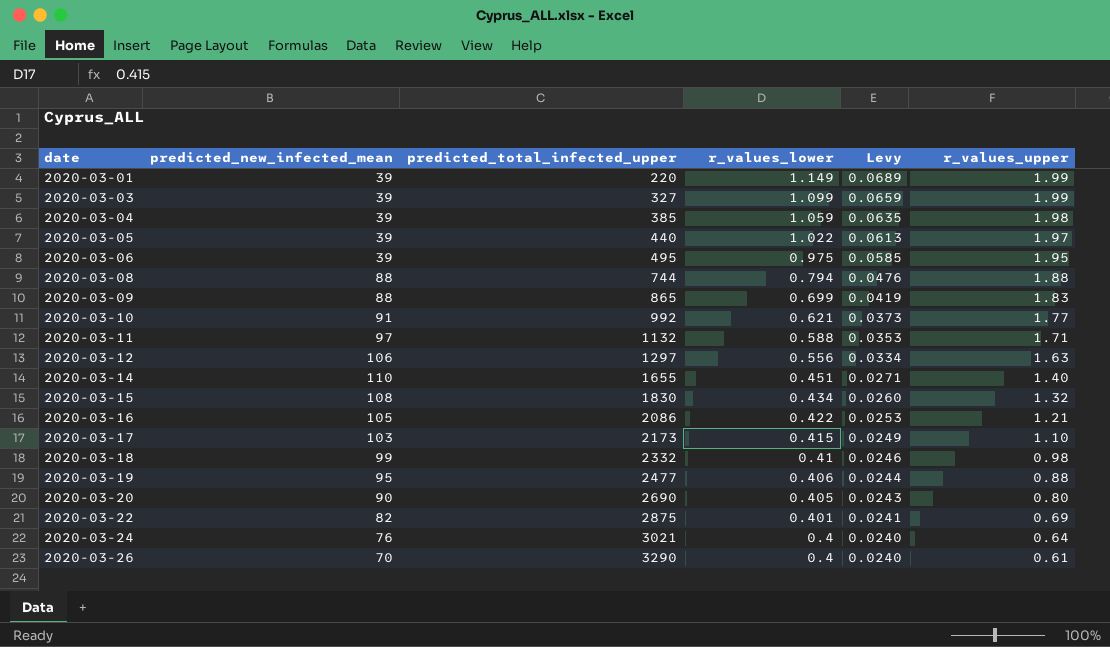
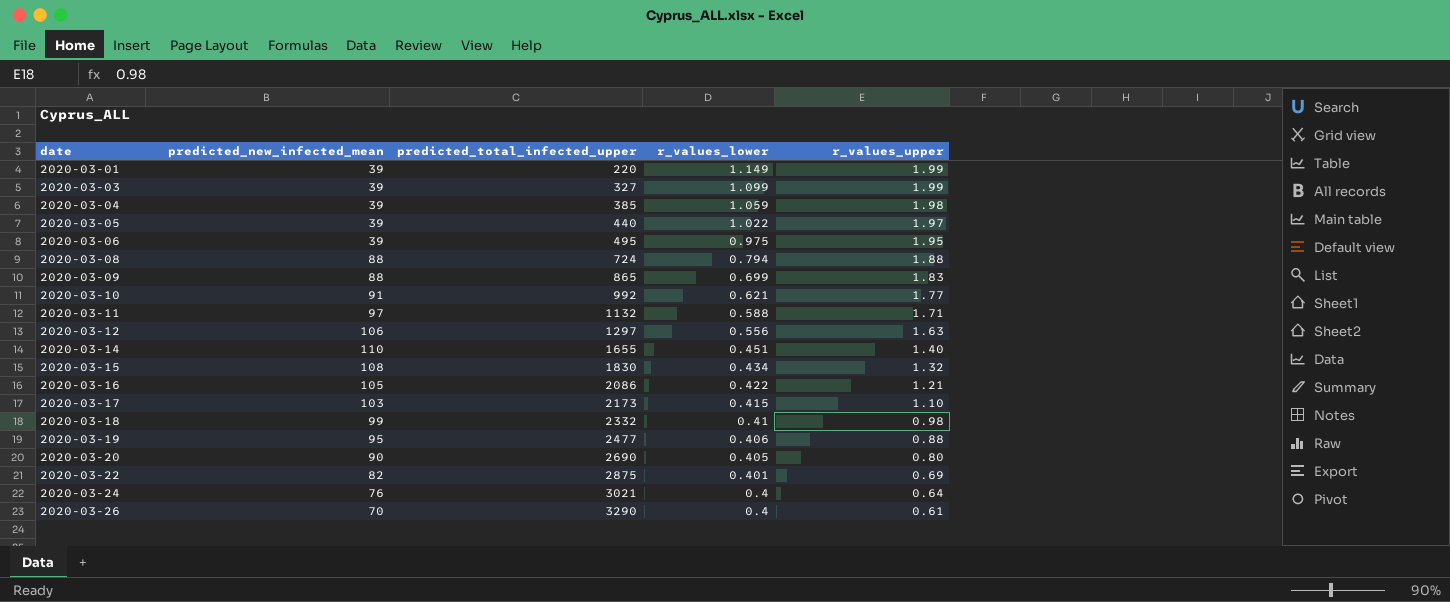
column Levy | formula: [r_values_lower] * 0.06 -> none
2020-03-08 | predicted_total_infected_upper: 744 -> 724

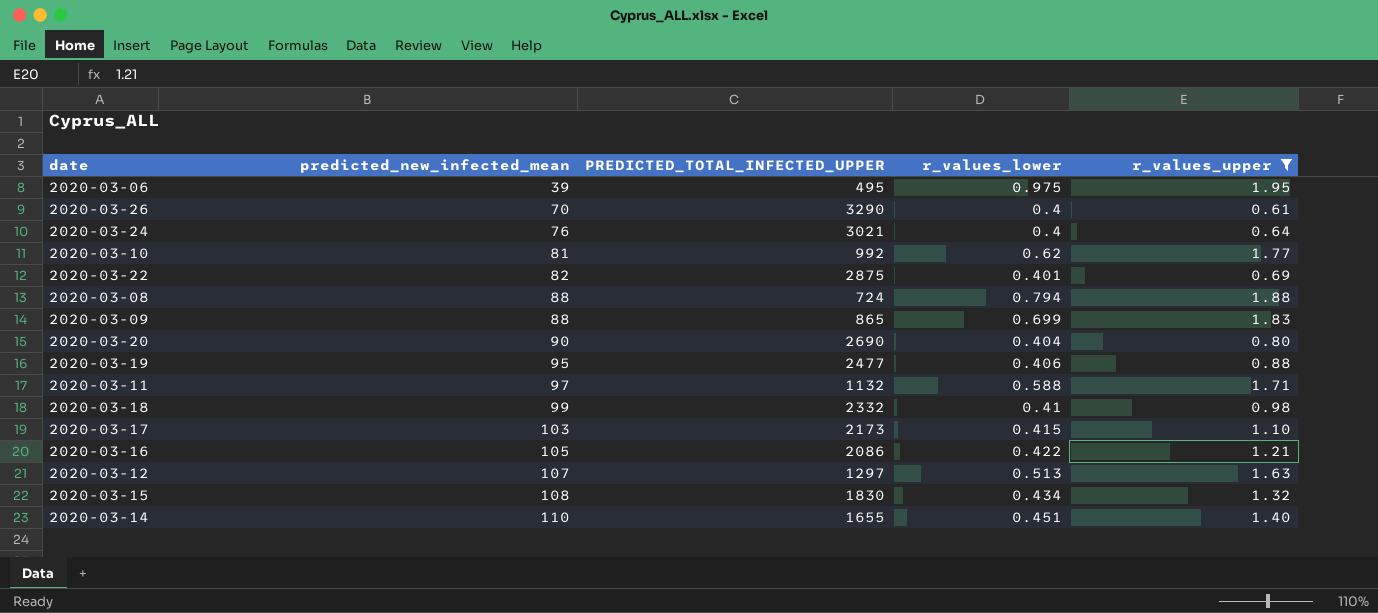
filter: none -> r_values_upper <= 1.95
row order: date ascending -> predicted_new_infected_mean ascending
column name: predicted_total_infected_upper -> PREDICTED_TOTAL_INFECTED_UPPER
2020-03-10 | predicted_new_infected_mean: 91 -> 81
2020-03-10 | r_values_lower: 0.621 -> 0.62
2020-03-20 | r_values_lower: 0.405 -> 0.404
2020-03-12 | predicted_new_infected_mean: 106 -> 107
2020-03-12 | r_values_lower: 0.556 -> 0.513

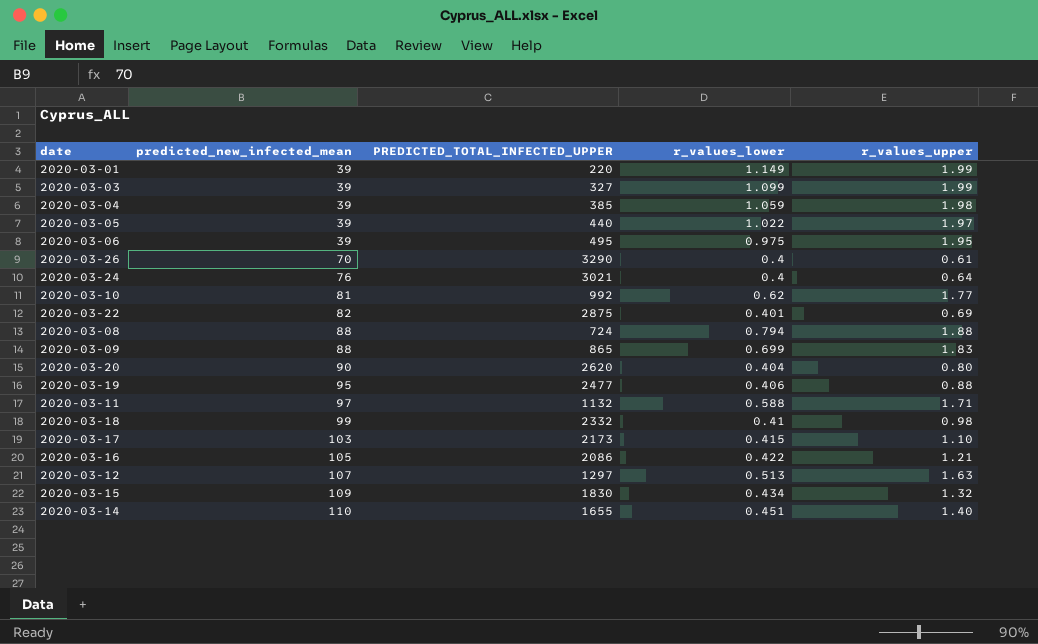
filter: r_values_upper <= 1.95 -> none
2020-03-20 | PREDICTED_TOTAL_INFECTED_UPPER: 2690 -> 2620
2020-03-15 | predicted_new_infected_mean: 108 -> 109

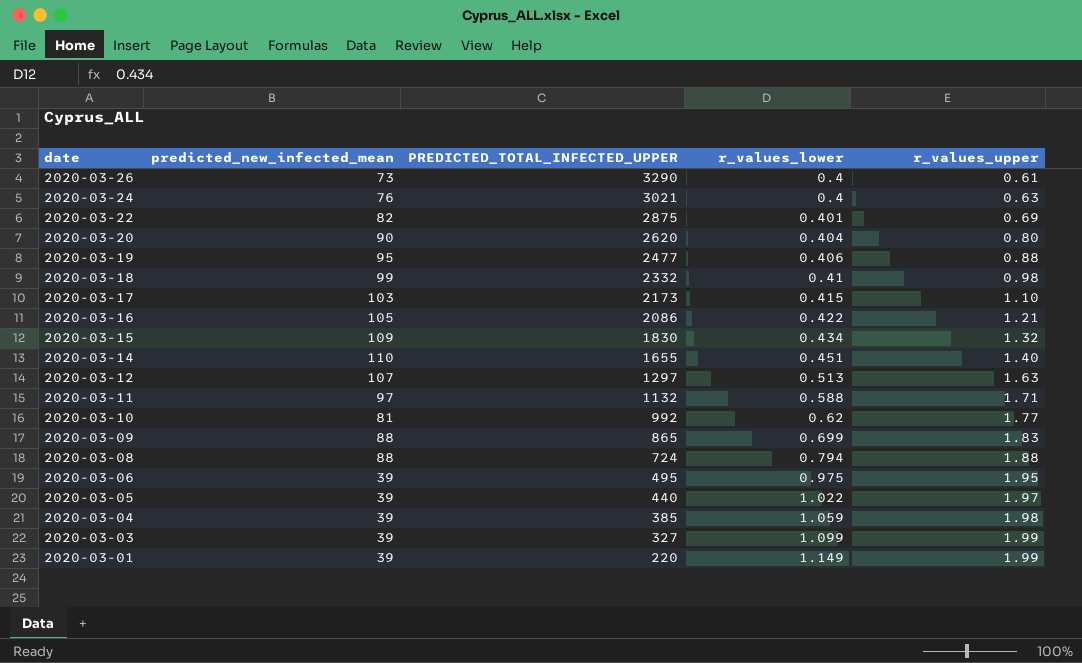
row order: predicted_new_infected_mean ascending -> date descending
2020-03-26 | predicted_new_infected_mean: 70 -> 73
2020-03-24 | r_values_upper: 0.64 -> 0.63

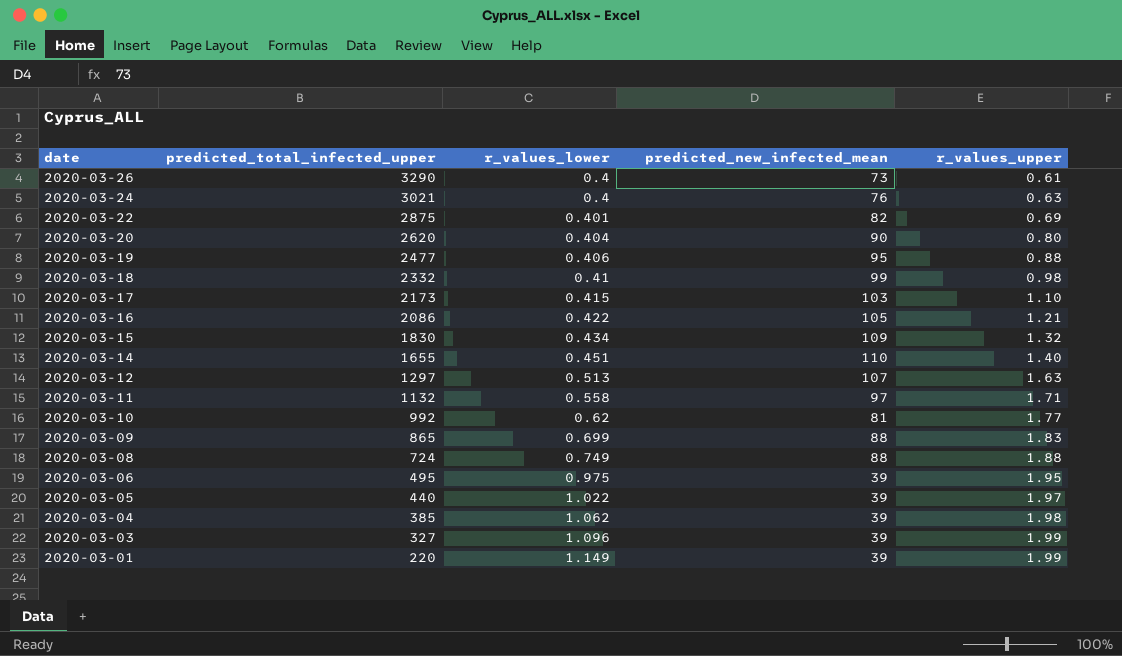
column name: PREDICTED_TOTAL_INFECTED_UPPER -> predicted_total_infected_upper
column predicted_new_infected_mean | position: 2 -> 4
2020-03-11 | r_values_lower: 0.588 -> 0.558
2020-03-08 | r_values_lower: 0.794 -> 0.749
2020-03-04 | r_values_lower: 1.059 -> 1.062
2020-03-03 | r_values_lower: 1.099 -> 1.096

